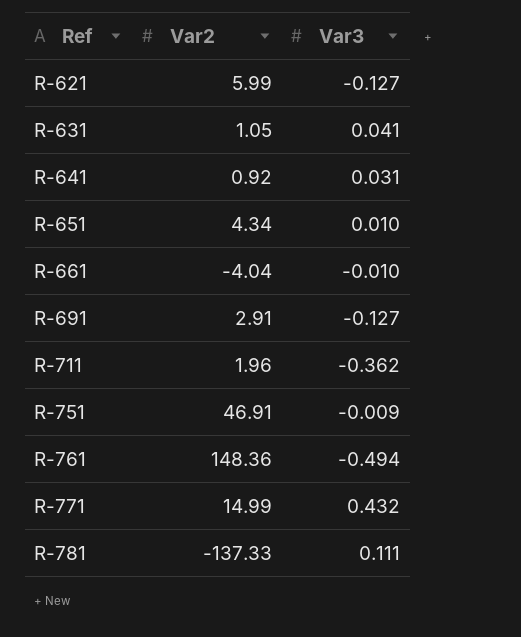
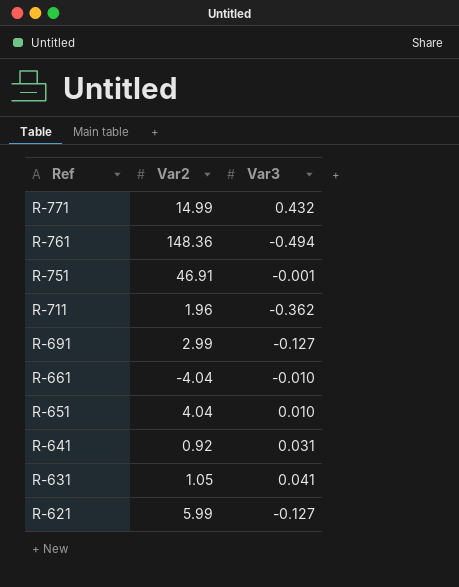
row order: Ref ascending -> Ref descending
row R-781: -137.33 | 0.111 -> none
R-751 | Var3: -0.009 -> -0.001
R-691 | Var2: 2.91 -> 2.99
R-651 | Var2: 4.34 -> 4.04

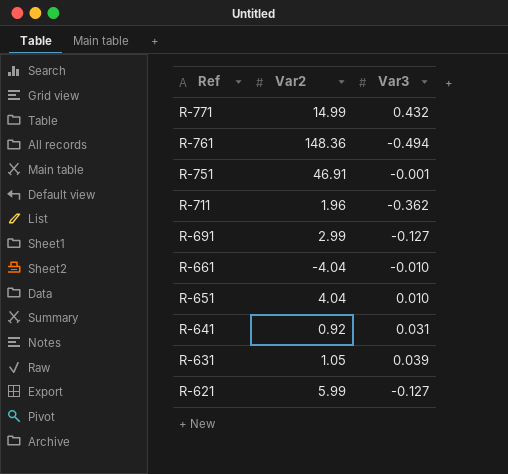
R-631 | Var3: 0.041 -> 0.039

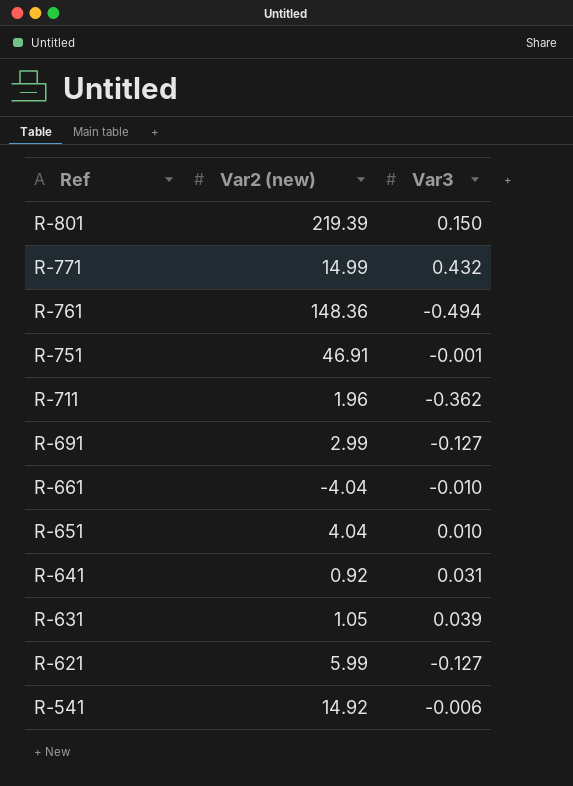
column name: Var2 -> Var2 (new)
row R-801: none -> 219.39 | 0.150
row R-541: none -> 14.92 | -0.006

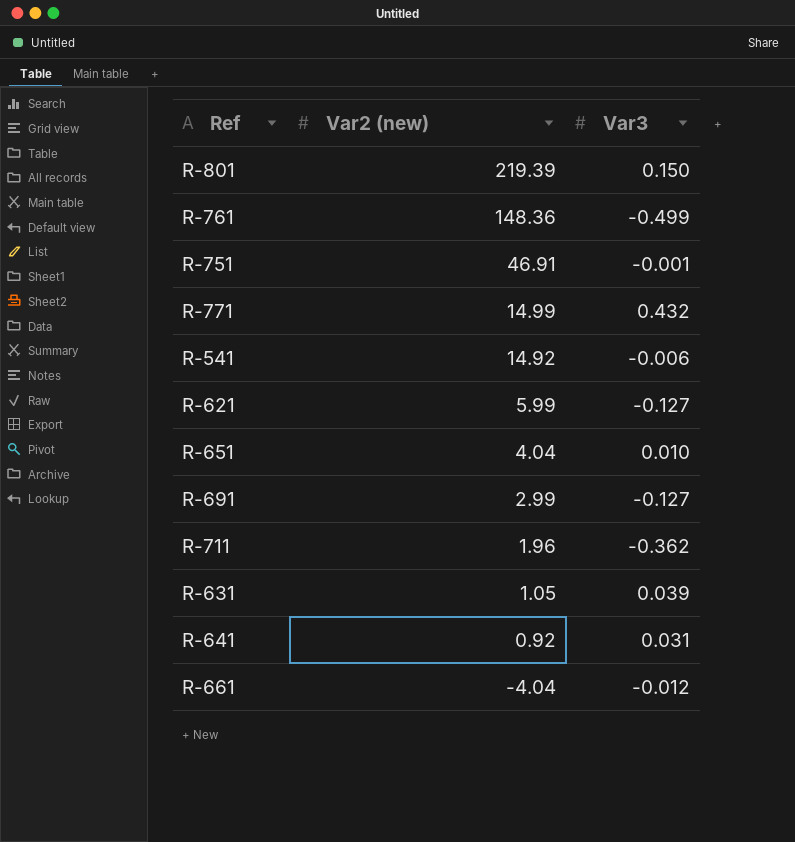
row order: Ref descending -> Var2 (new) descending
R-761 | Var3: -0.494 -> -0.499
R-661 | Var3: -0.010 -> -0.012

